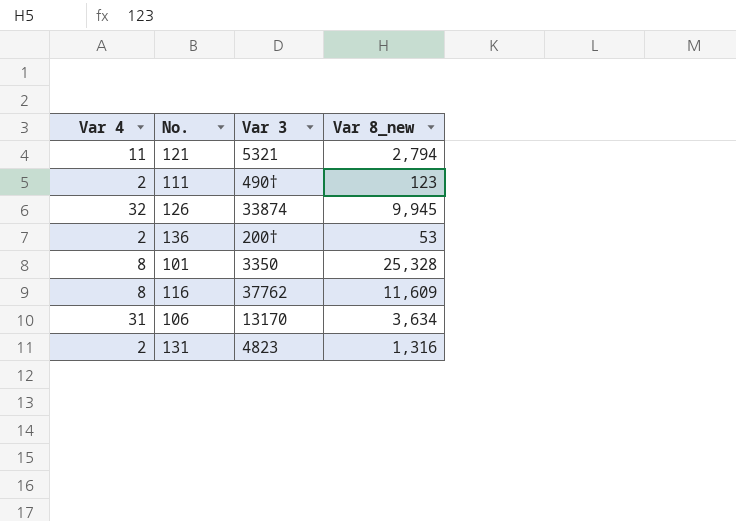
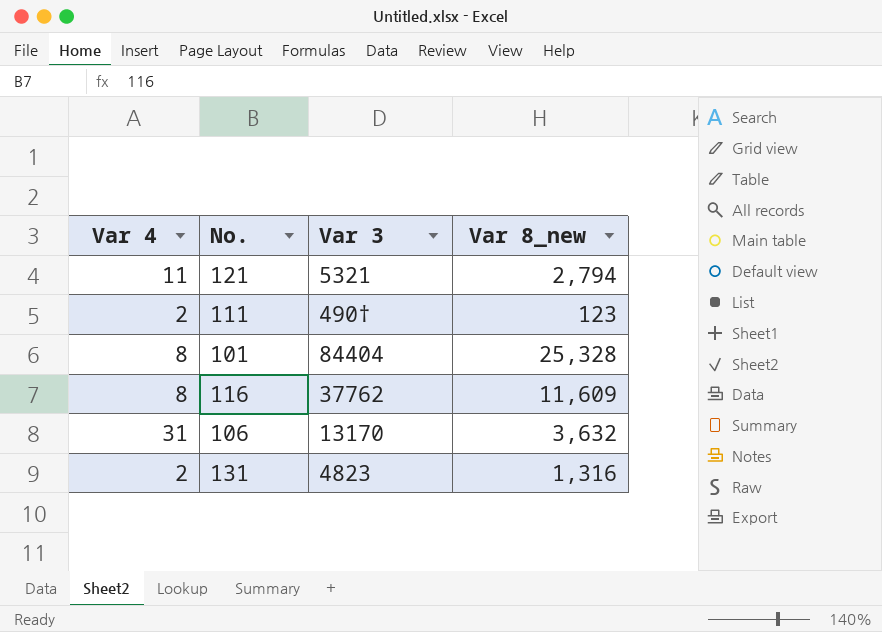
row 126: 32 | 33874 | 9,945 -> none
row 136: 2 | 200† | 53 -> none
101 | Var 3: 3350 -> 84404
106 | Var 8_new: 3,634 -> 3,632

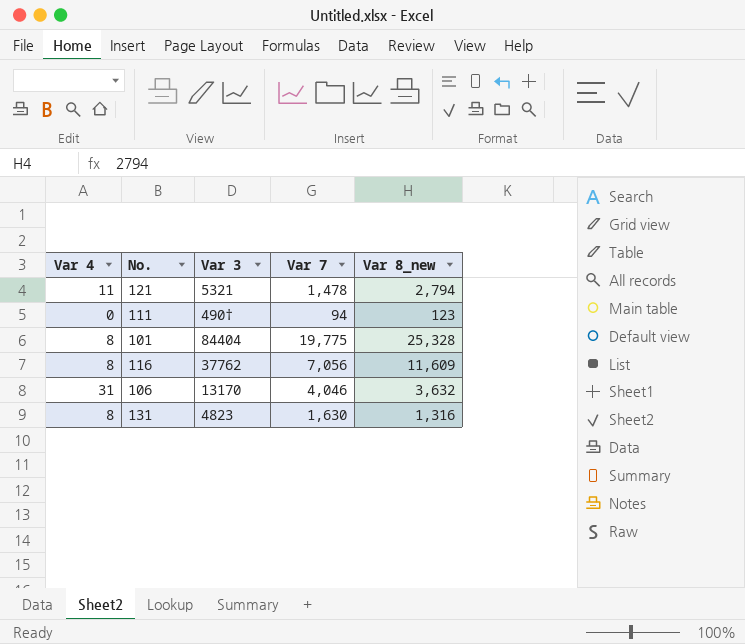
column Var 7 | position: none -> 4
111 | Var 4: 2 -> 0
131 | Var 4: 2 -> 8

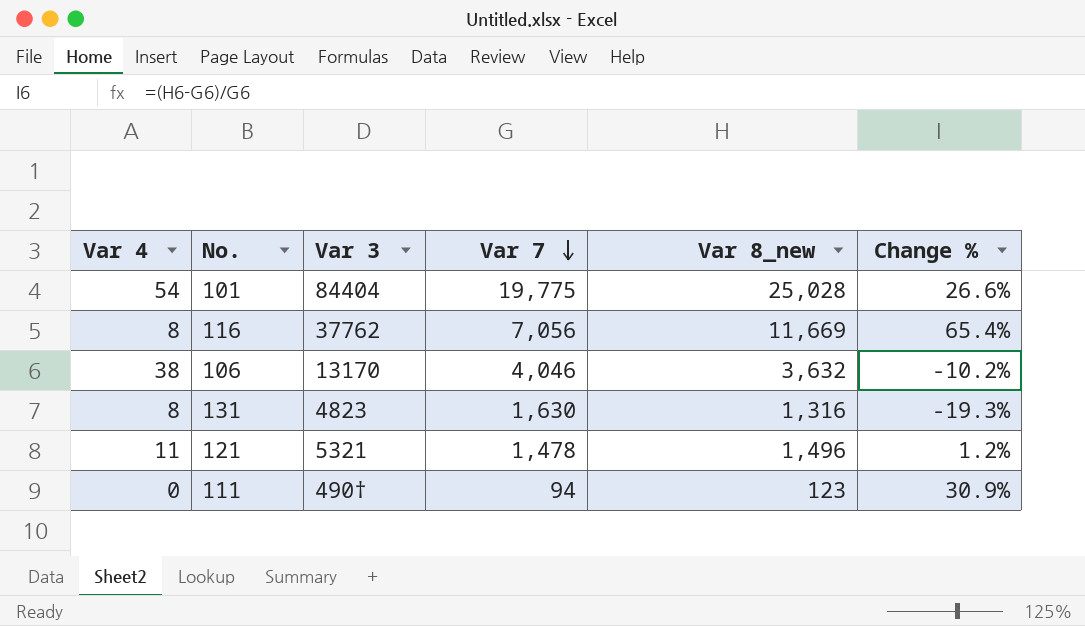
row order: none -> Var 7 descending
column Change % | formula: none -> ([Var 8_new] - [Var 7]) / [Var 7]
101 | Var 4: 8 -> 54
101 | Var 8_new: 25,328 -> 25,028
116 | Var 8_new: 11,609 -> 11,669
106 | Var 4: 31 -> 38
121 | Var 8_new: 2,794 -> 1,496

